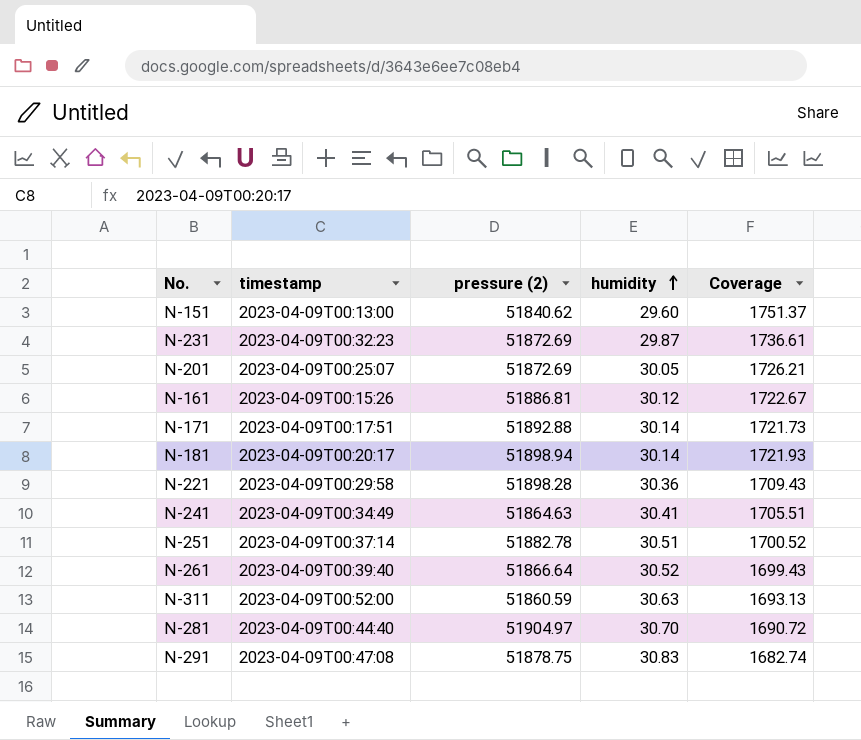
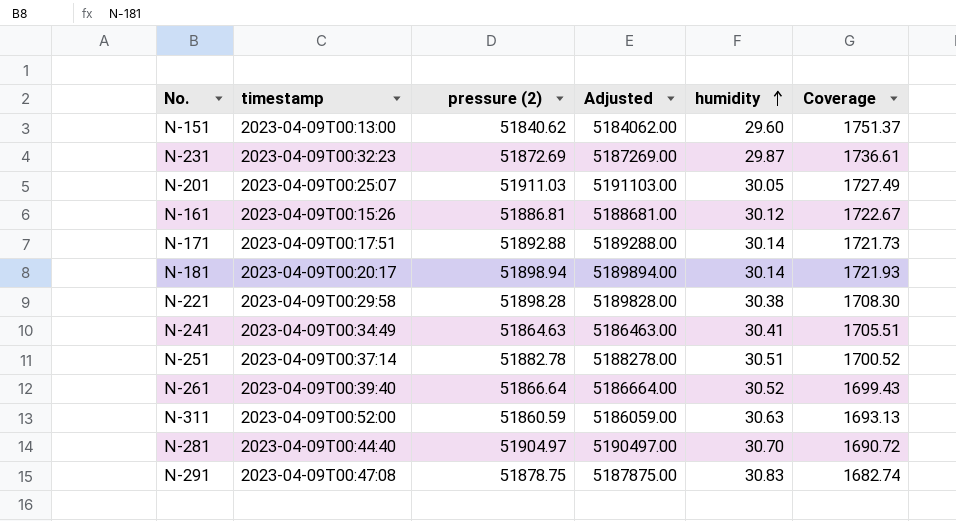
column Adjusted | formula: none -> [pressure (2)] * 100
N-201 | pressure (2): 51872.69 -> 51911.03
N-201 | Coverage: 1726.21 -> 1727.49
N-221 | humidity: 30.36 -> 30.38
N-221 | Coverage: 1709.43 -> 1708.30

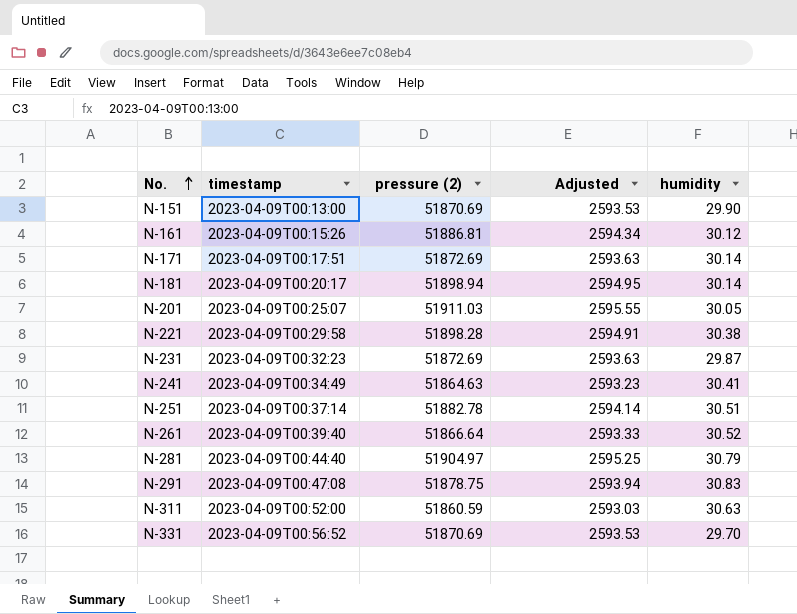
row order: humidity ascending -> No. ascending
column Coverage | formula: [pressure (2)] / [humidity] -> none
column Adjusted | formula: [pressure (2)] * 100 -> [pressure (2)] * 0.05
N-151 | pressure (2): 51840.62 -> 51870.69
N-151 | humidity: 29.60 -> 29.90
N-171 | pressure (2): 51892.88 -> 51872.69
N-281 | humidity: 30.70 -> 30.79
row N-331: none -> 2023-04-09T00:56:52 | 51870.69 | 2593.53 | 29.70

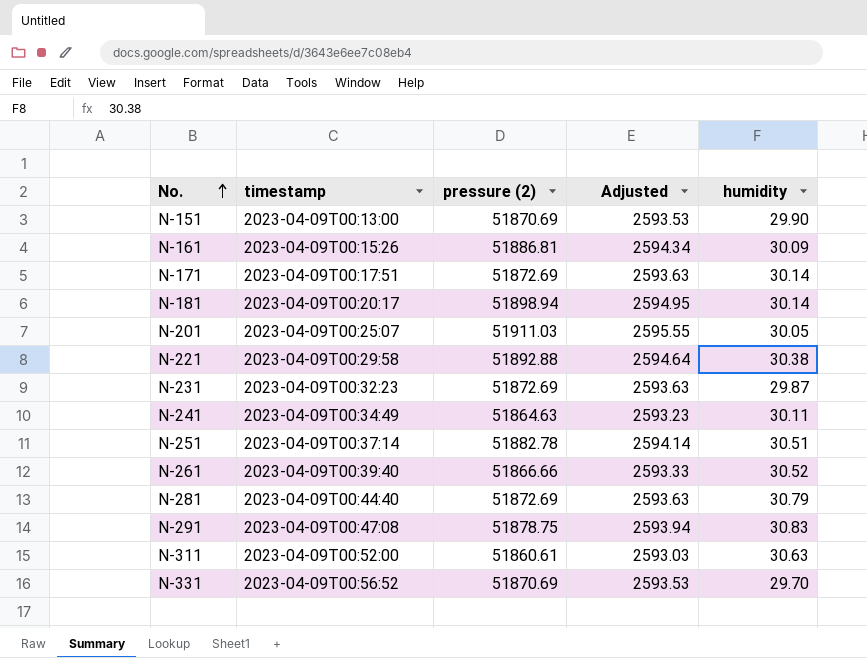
N-161 | humidity: 30.12 -> 30.09
N-221 | pressure (2): 51898.28 -> 51892.88
N-221 | Adjusted: 2594.91 -> 2594.64
N-241 | humidity: 30.41 -> 30.11
N-261 | pressure (2): 51866.64 -> 51866.66
N-281 | pressure (2): 51904.97 -> 51872.69
N-281 | Adjusted: 2595.25 -> 2593.63
N-311 | pressure (2): 51860.59 -> 51860.61

